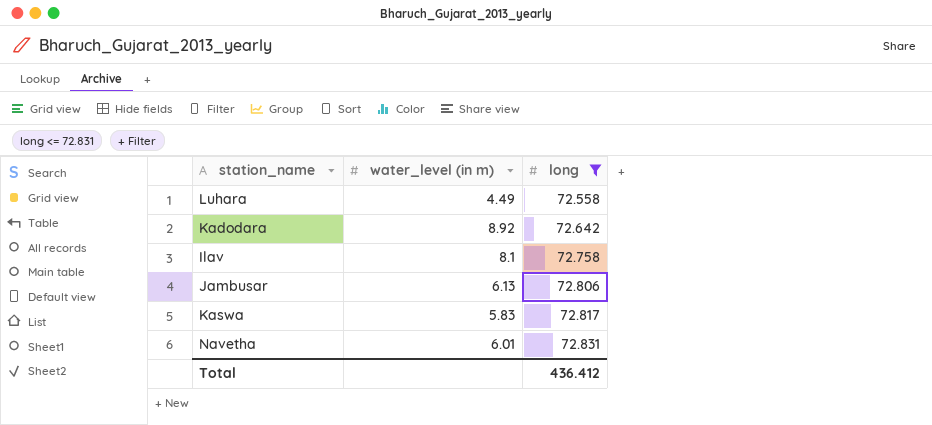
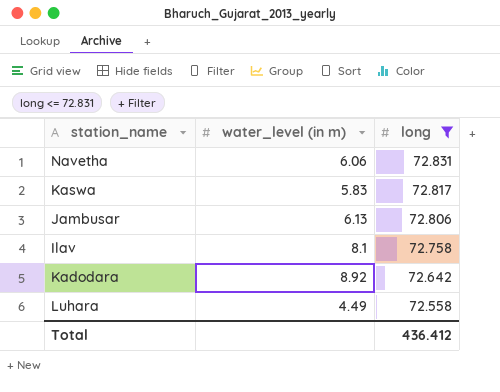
row order: long ascending -> long descending
Navetha | water_level (in m): 6.01 -> 6.06

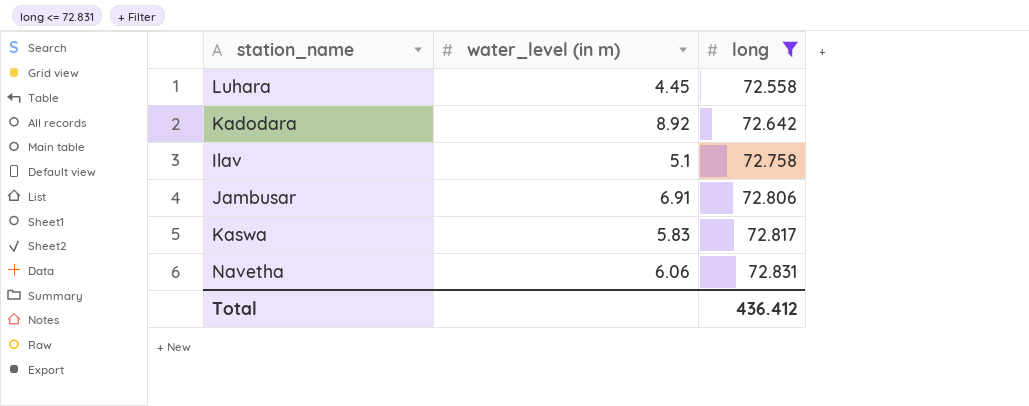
row order: long descending -> long ascending
Luhara | water_level (in m): 4.49 -> 4.45
Ilav | water_level (in m): 8.1 -> 5.1
Jambusar | water_level (in m): 6.13 -> 6.91

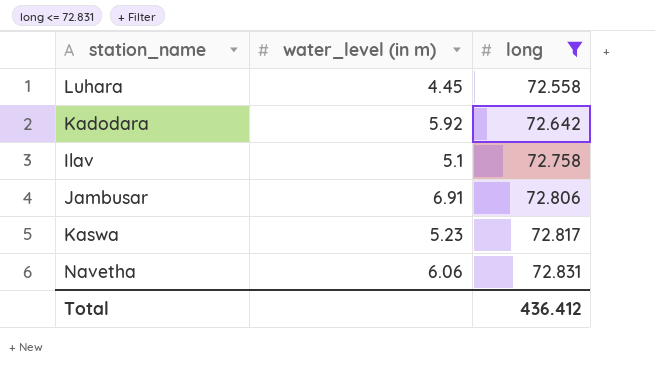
Kadodara | water_level (in m): 8.92 -> 5.92
Kaswa | water_level (in m): 5.83 -> 5.23

